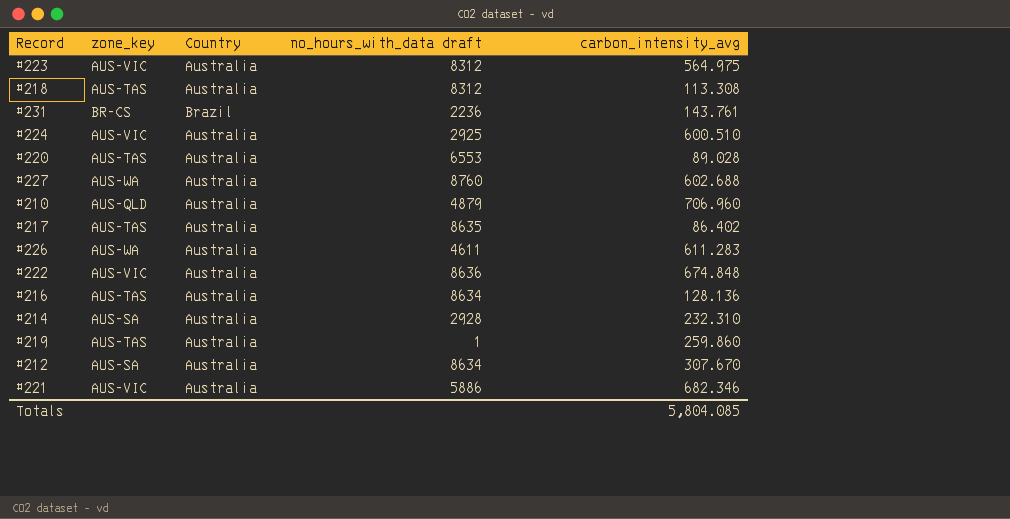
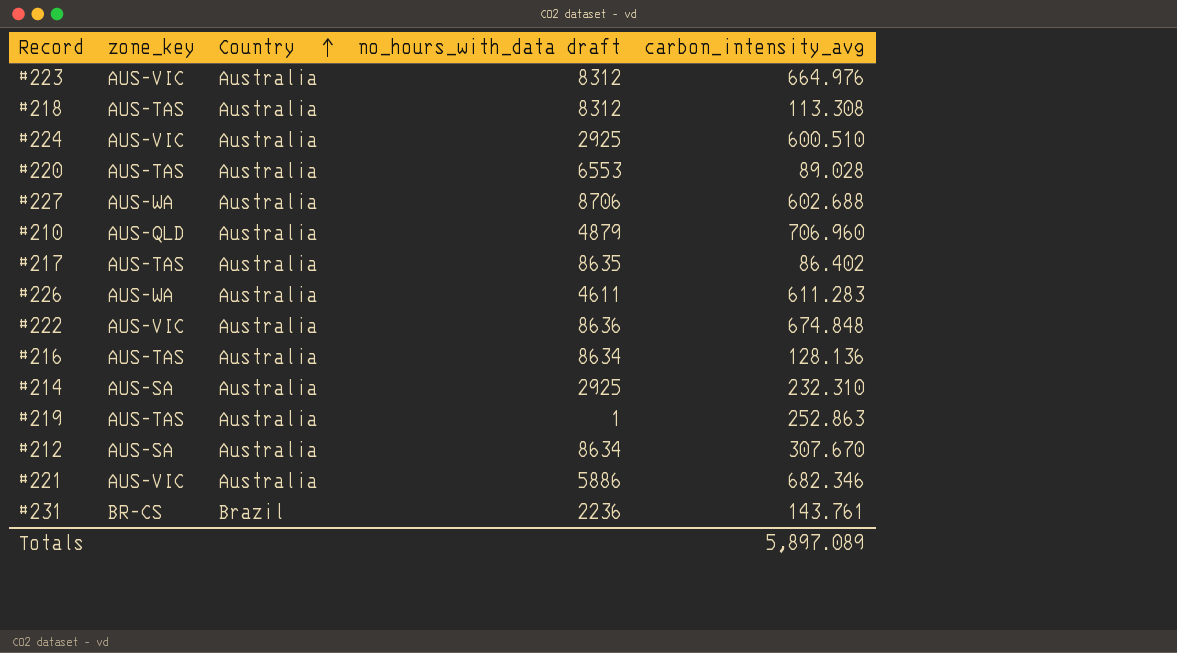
row order: none -> Country ascending
#223 | carbon_intensity_avg: 564.975 -> 664.976
#227 | no_hours_with_data draft: 8760 -> 8706
#214 | no_hours_with_data draft: 2928 -> 2925
#219 | carbon_intensity_avg: 259.860 -> 252.863
Totals | carbon_intensity_avg: 5,804.085 -> 5,897.089

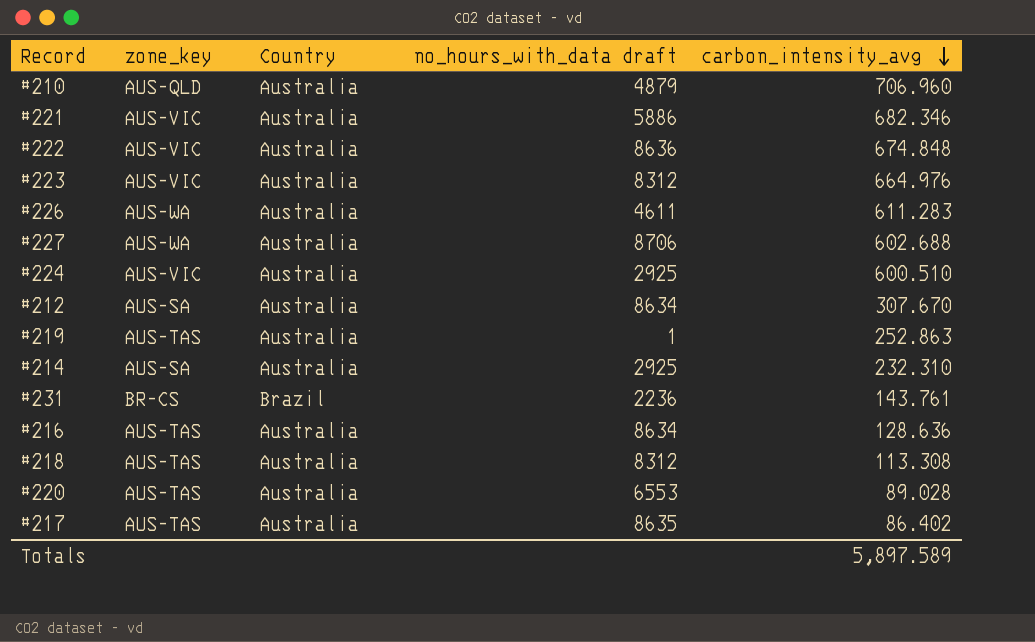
row order: Country ascending -> carbon_intensity_avg descending
#216 | carbon_intensity_avg: 128.136 -> 128.636
Totals | carbon_intensity_avg: 5,897.089 -> 5,897.589

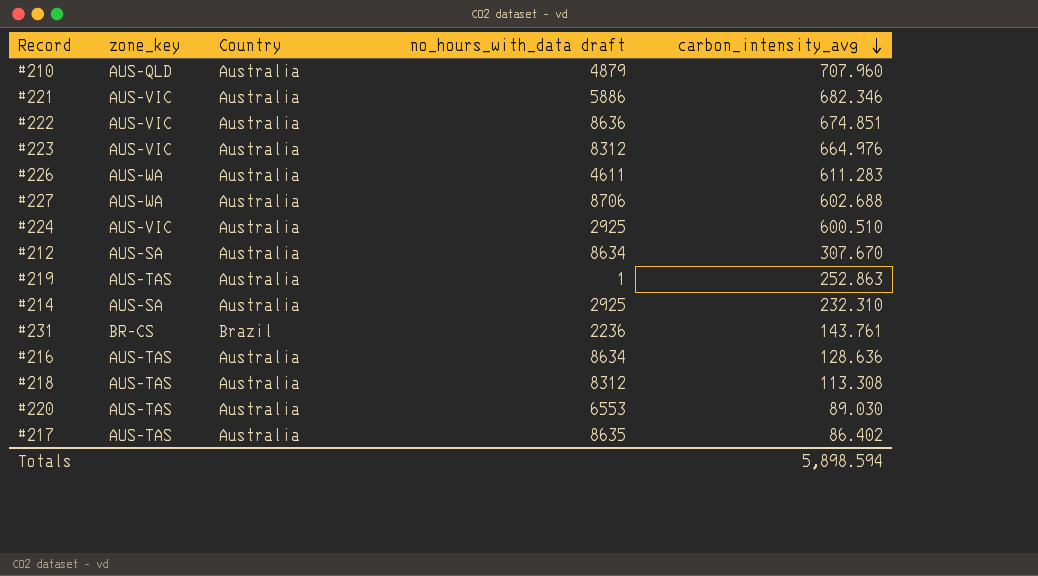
#210 | carbon_intensity_avg: 706.960 -> 707.960
#222 | carbon_intensity_avg: 674.848 -> 674.851
#220 | carbon_intensity_avg: 89.028 -> 89.030
Totals | carbon_intensity_avg: 5,897.589 -> 5,898.594

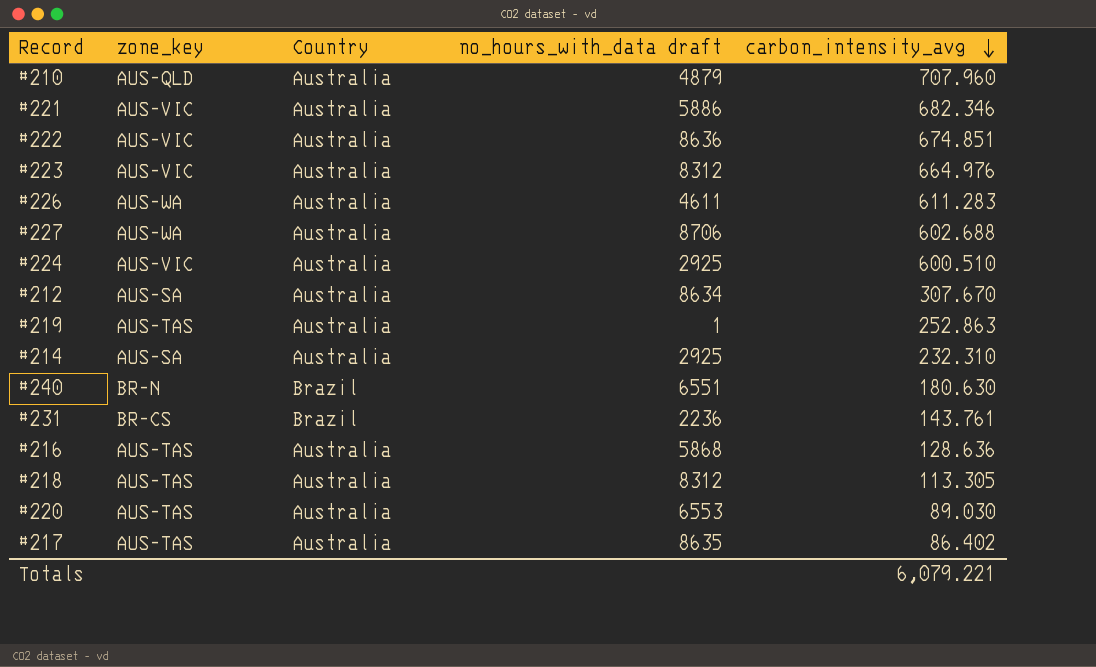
row #240: none -> BR-N | Brazil | 6551 | 180.630
#216 | no_hours_with_data draft: 8634 -> 5868
#218 | carbon_intensity_avg: 113.308 -> 113.305
Totals | carbon_intensity_avg: 5,898.594 -> 6,079.221

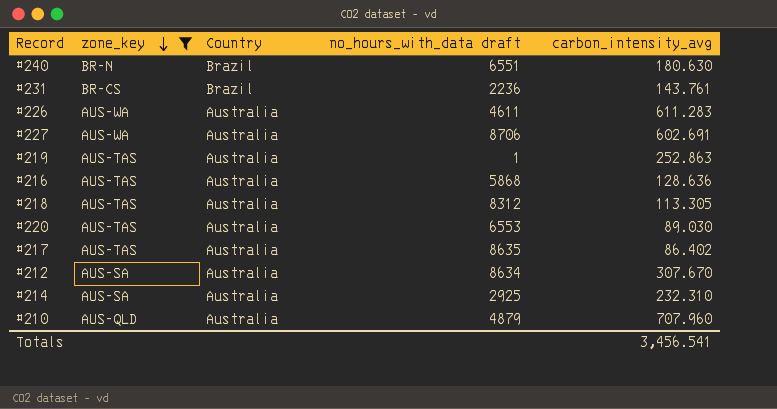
filter: none -> zone_key != AUS-VIC
row order: carbon_intensity_avg descending -> zone_key descending
#227 | carbon_intensity_avg: 602.688 -> 602.691
Totals | carbon_intensity_avg: 6,079.221 -> 3,456.541

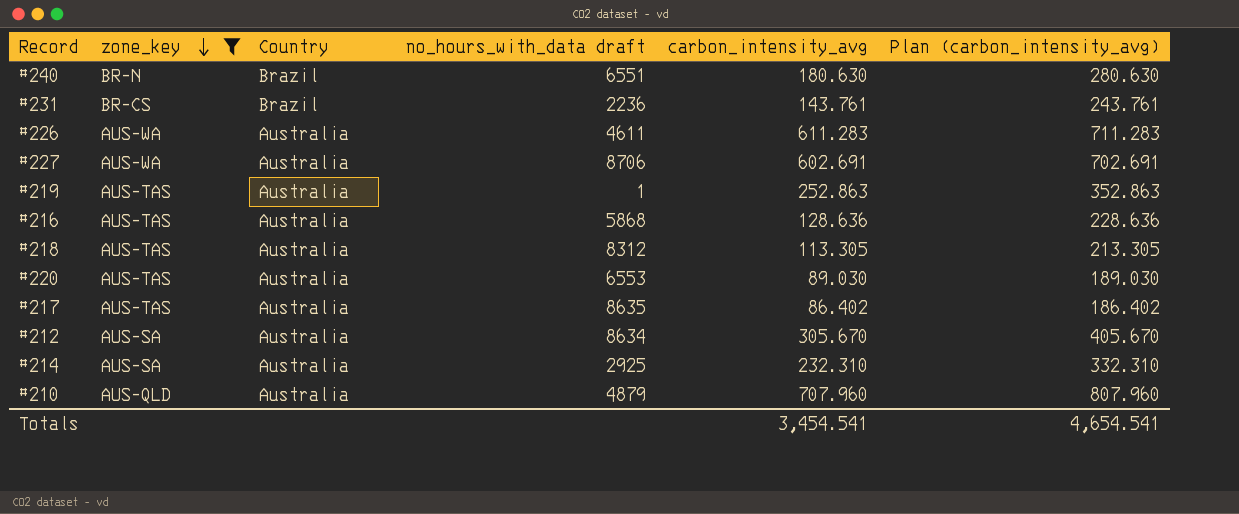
column Plan (carbon_intensity_avg) | formula: none -> [carbon_intensity_avg] + 100
#212 | carbon_intensity_avg: 307.670 -> 305.670
Totals | carbon_intensity_avg: 3,456.541 -> 3,454.541

